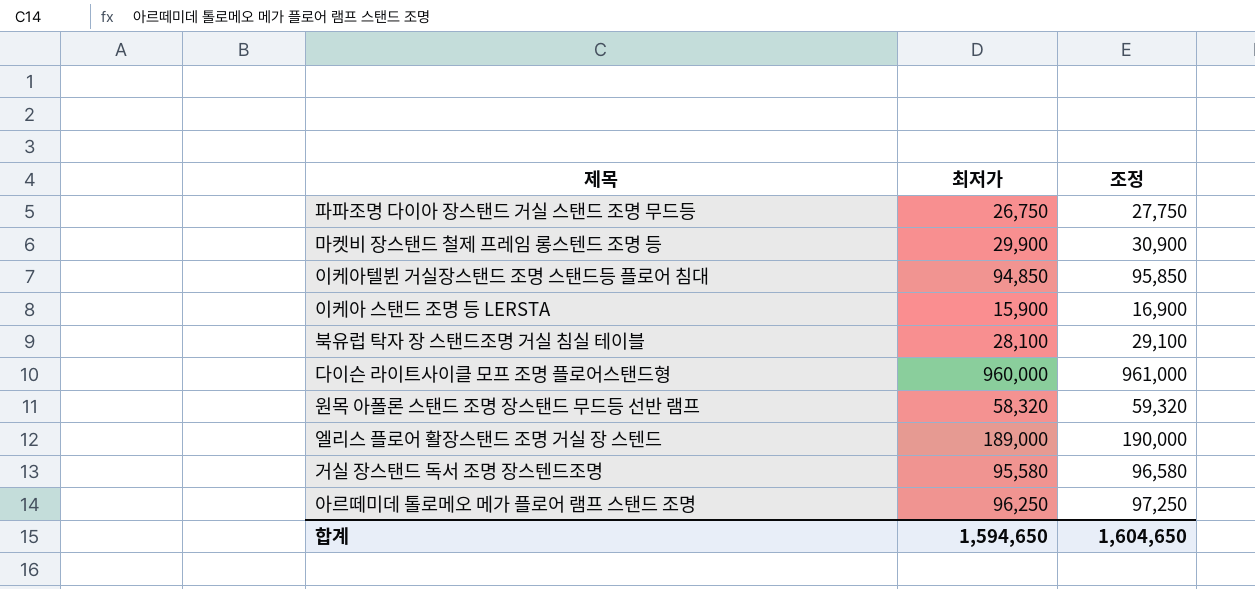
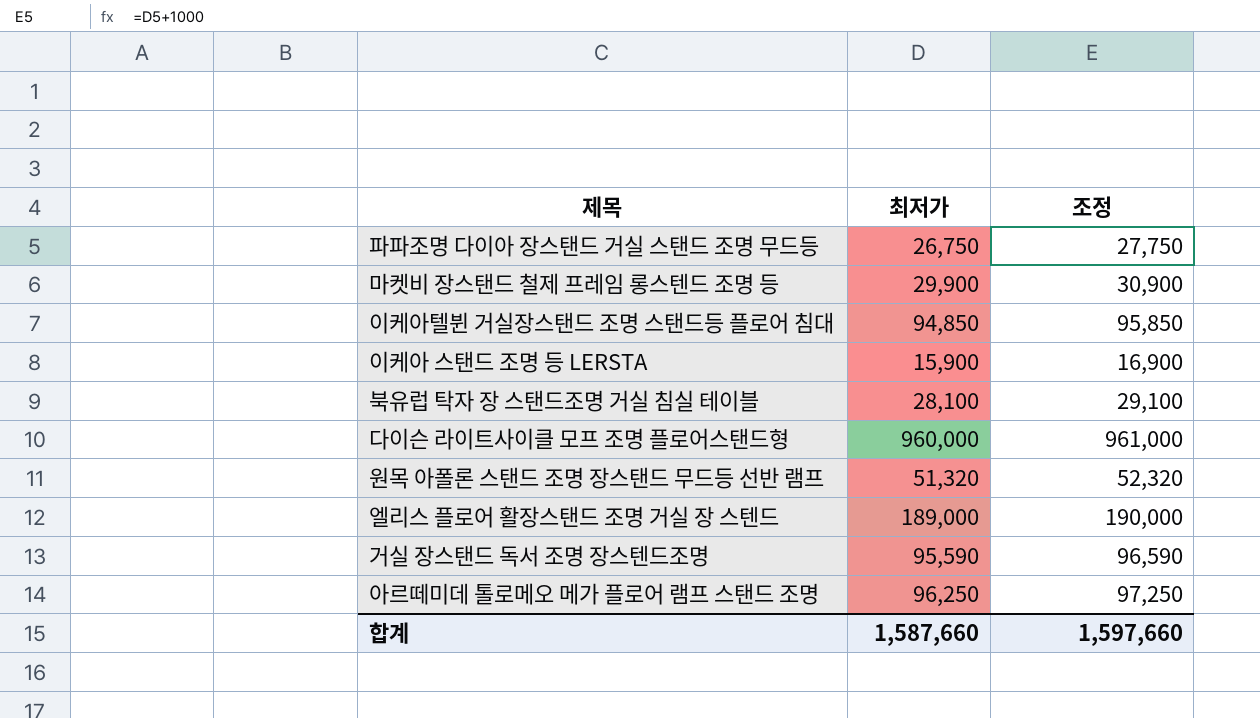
원목 아폴론 스탠드 조명 장스탠드 무드등 선반 램프 | 최저가: 58,320 -> 51,320
원목 아폴론 스탠드 조명 장스탠드 무드등 선반 램프 | 조정: 59,320 -> 52,320
거실 장스탠드 독서 조명 장스텐드조명 | 최저가: 95,580 -> 95,590
거실 장스탠드 독서 조명 장스텐드조명 | 조정: 96,580 -> 96,590
합계 | 최저가: 1,594,650 -> 1,587,660
합계 | 조정: 1,604,650 -> 1,597,660

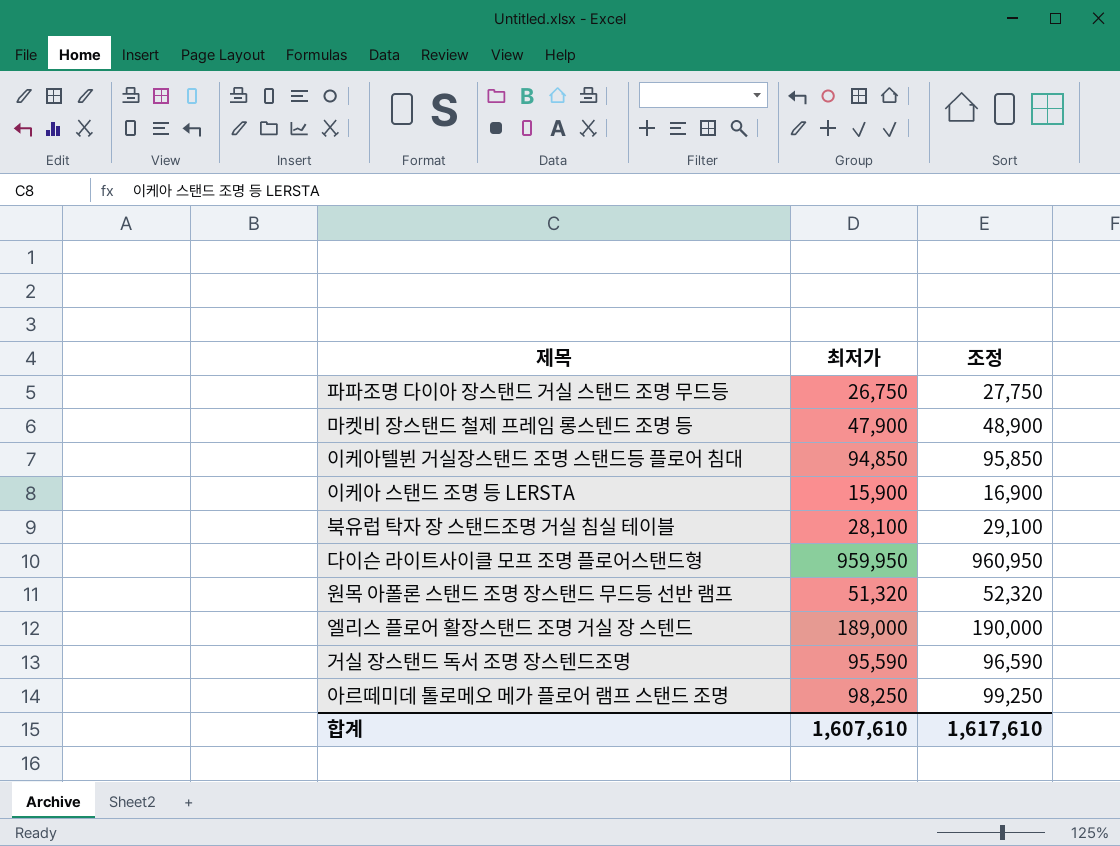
마켓비 장스탠드 철제 프레임 롱스텐드 조명 등 | 최저가: 29,900 -> 47,900
마켓비 장스탠드 철제 프레임 롱스텐드 조명 등 | 조정: 30,900 -> 48,900
다이슨 라이트사이클 모프 조명 플로어스탠드형 | 최저가: 960,000 -> 959,950
다이슨 라이트사이클 모프 조명 플로어스탠드형 | 조정: 961,000 -> 960,950
아르떼미데 톨로메오 메가 플로어 램프 스탠드 조명 | 최저가: 96,250 -> 98,250
아르떼미데 톨로메오 메가 플로어 램프 스탠드 조명 | 조정: 97,250 -> 99,250
합계 | 최저가: 1,587,660 -> 1,607,610
합계 | 조정: 1,597,660 -> 1,617,610

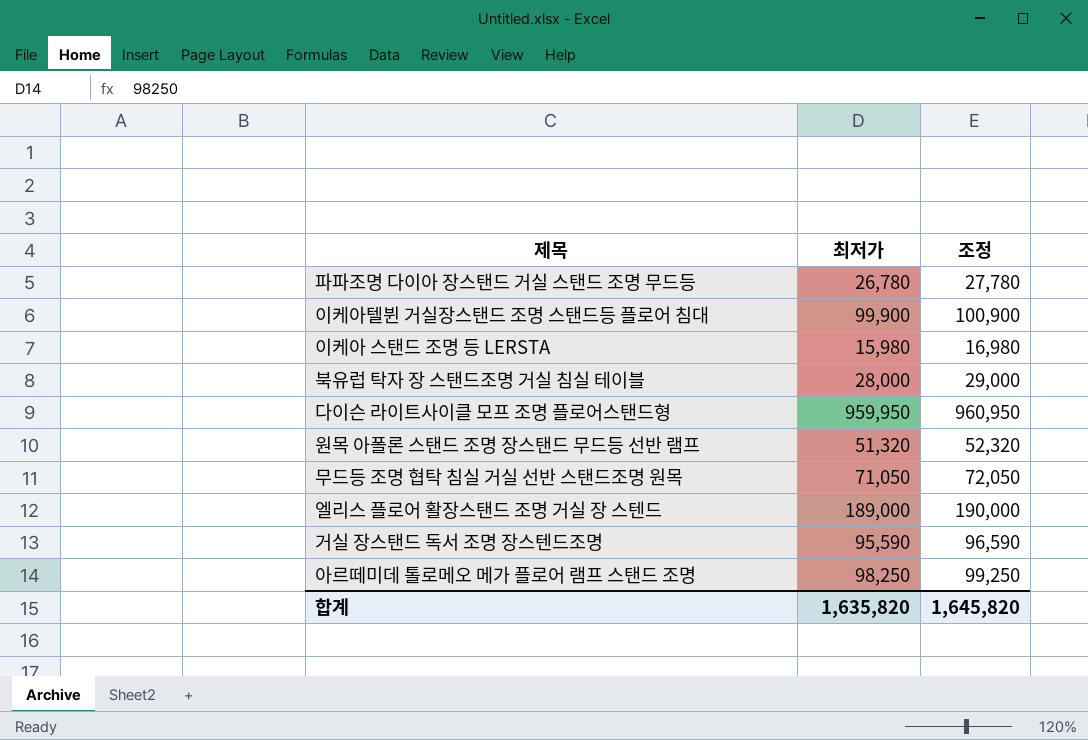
row 마켓비 장스탠드 철제 프레임 롱스텐드 조명 등: 47,900 | 48,900 -> none
파파조명 다이아 장스탠드 거실 스탠드 조명 무드등 | 최저가: 26,750 -> 26,780
파파조명 다이아 장스탠드 거실 스탠드 조명 무드등 | 조정: 27,750 -> 27,780
이케아텔뷘 거실장스탠드 조명 스탠드등 플로어 침대 | 최저가: 94,850 -> 99,900
이케아텔뷘 거실장스탠드 조명 스탠드등 플로어 침대 | 조정: 95,850 -> 100,900
이케아 스탠드 조명 등 LERSTA | 최저가: 15,900 -> 15,980
이케아 스탠드 조명 등 LERSTA | 조정: 16,900 -> 16,980
북유럽 탁자 장 스탠드조명 거실 침실 테이블 | 최저가: 28,100 -> 28,000
북유럽 탁자 장 스탠드조명 거실 침실 테이블 | 조정: 29,100 -> 29,000
row 무드등 조명 협탁 침실 거실 선반 스탠드조명 원목: none -> 71,050 | 72,050
합계 | 최저가: 1,607,610 -> 1,635,820
합계 | 조정: 1,617,610 -> 1,645,820

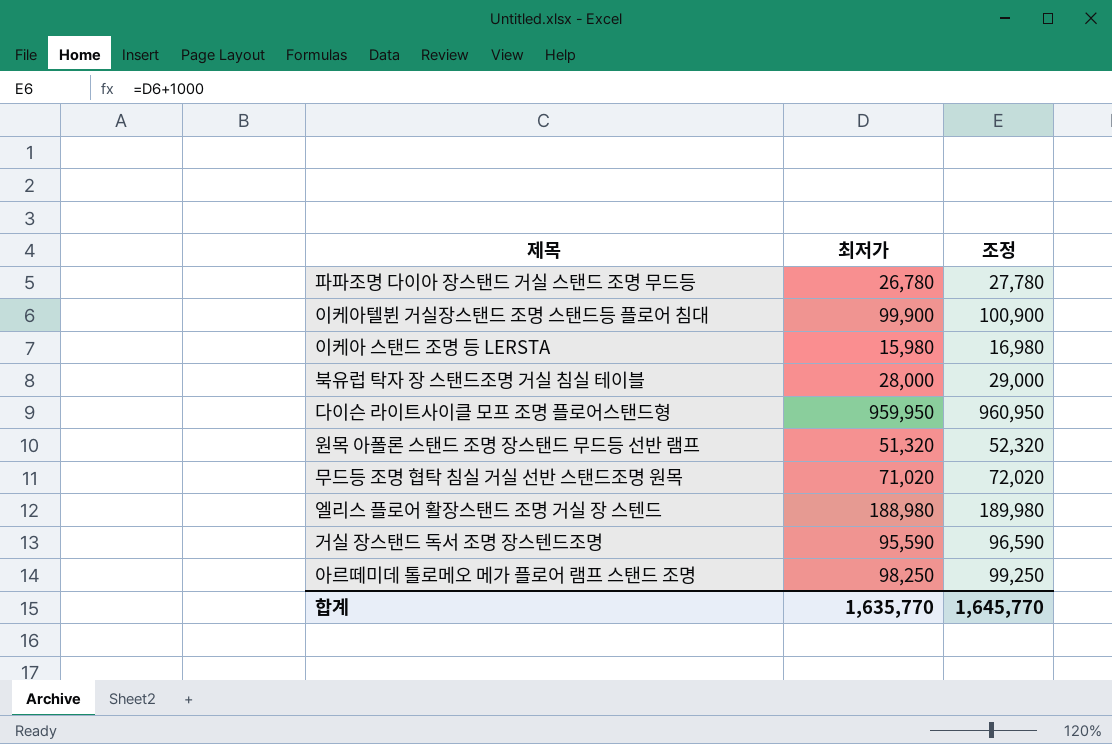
무드등 조명 협탁 침실 거실 선반 스탠드조명 원목 | 최저가: 71,050 -> 71,020
무드등 조명 협탁 침실 거실 선반 스탠드조명 원목 | 조정: 72,050 -> 72,020
엘리스 플로어 활장스탠드 조명 거실 장 스텐드 | 최저가: 189,000 -> 188,980
엘리스 플로어 활장스탠드 조명 거실 장 스텐드 | 조정: 190,000 -> 189,980
합계 | 최저가: 1,635,820 -> 1,635,770
합계 | 조정: 1,645,820 -> 1,645,770

